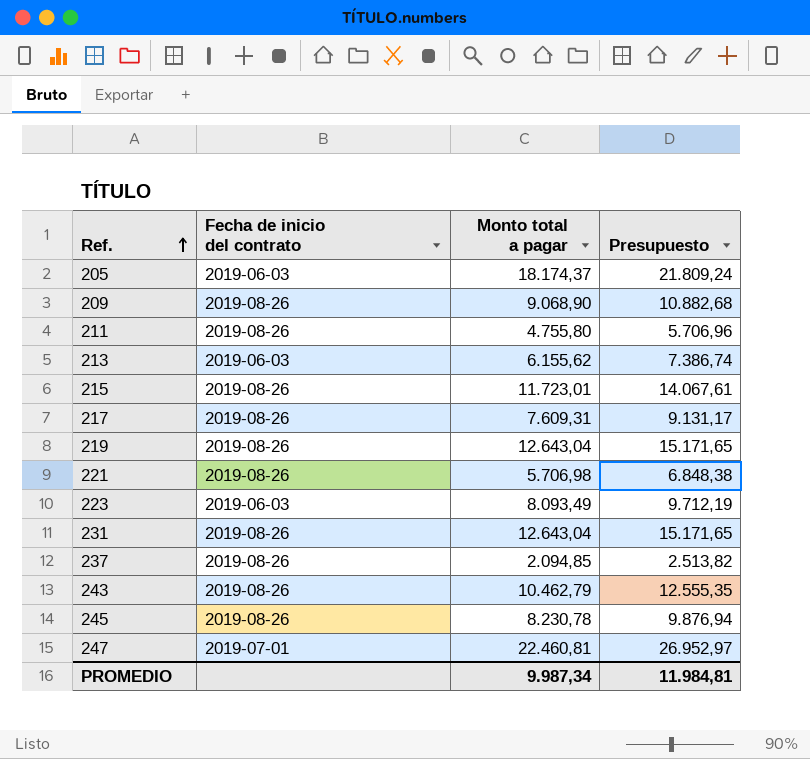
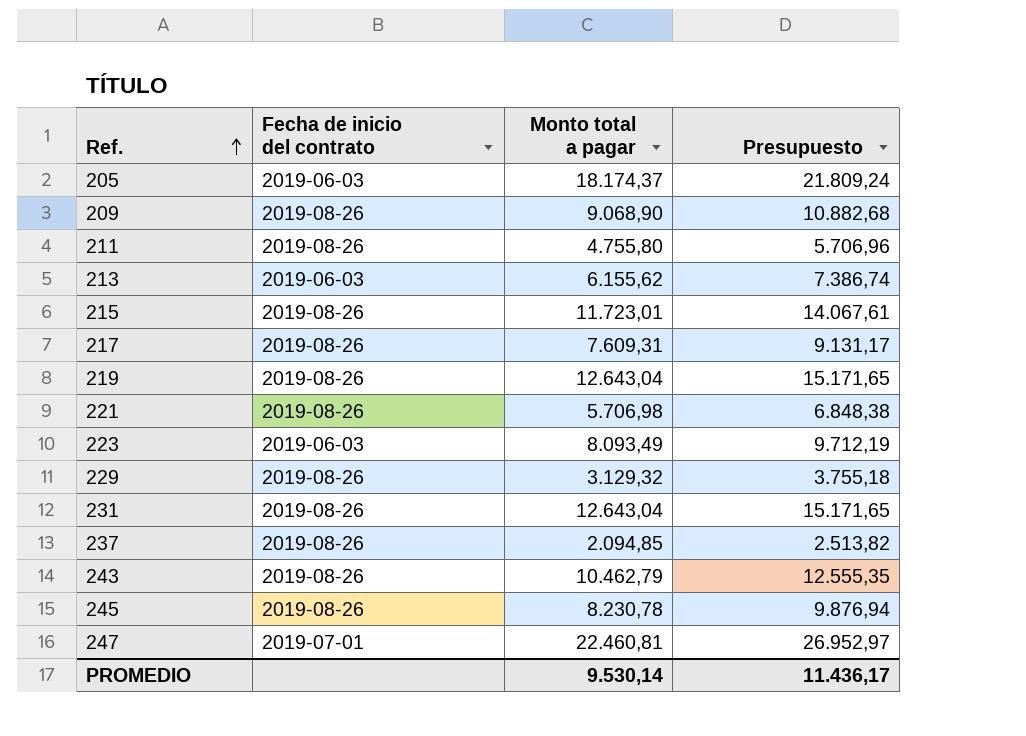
row 229: none -> 2019-08-26 | 3.129,32 | 3.755,18
PROMEDIO | Monto total a pagar: 9.987,34 -> 9.530,14
PROMEDIO | Presupuesto: 11.984,81 -> 11.436,17

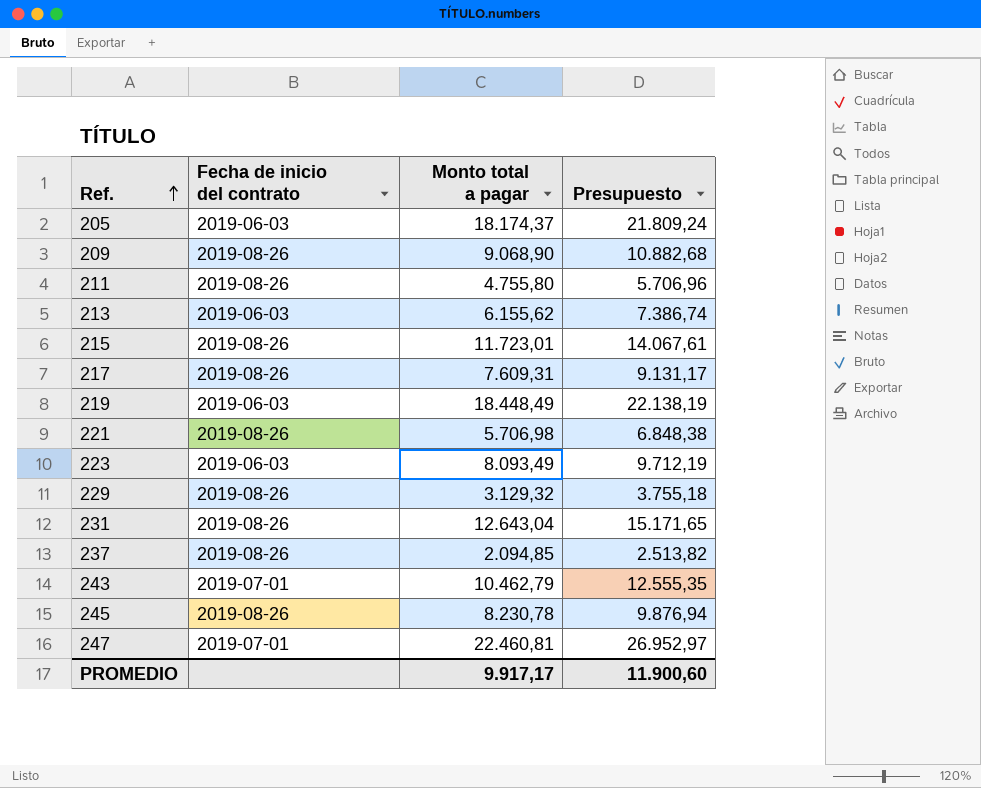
219 | Fecha de inicio del contrato: 2019-08-26 -> 2019-06-03
219 | Monto total a pagar: 12.643,04 -> 18.448,49
219 | Presupuesto: 15.171,65 -> 22.138,19
243 | Fecha de inicio del contrato: 2019-08-26 -> 2019-07-01
PROMEDIO | Monto total a pagar: 9.530,14 -> 9.917,17
PROMEDIO | Presupuesto: 11.436,17 -> 11.900,60

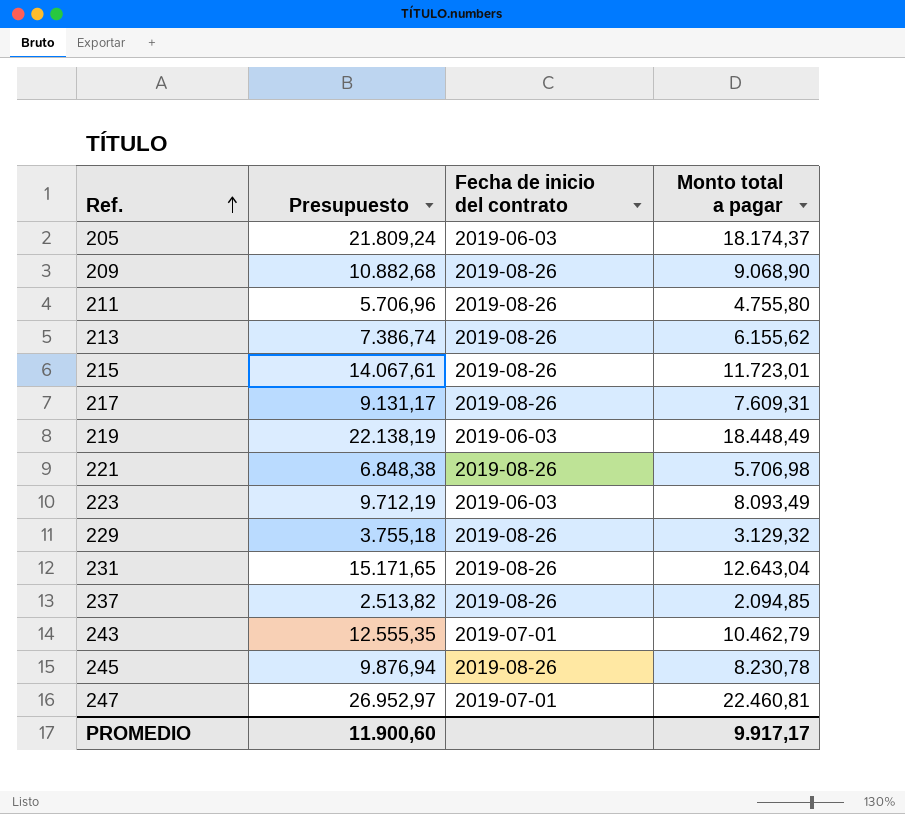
column Presupuesto | position: 4 -> 2
213 | Fecha de inicio del contrato: 2019-06-03 -> 2019-08-26

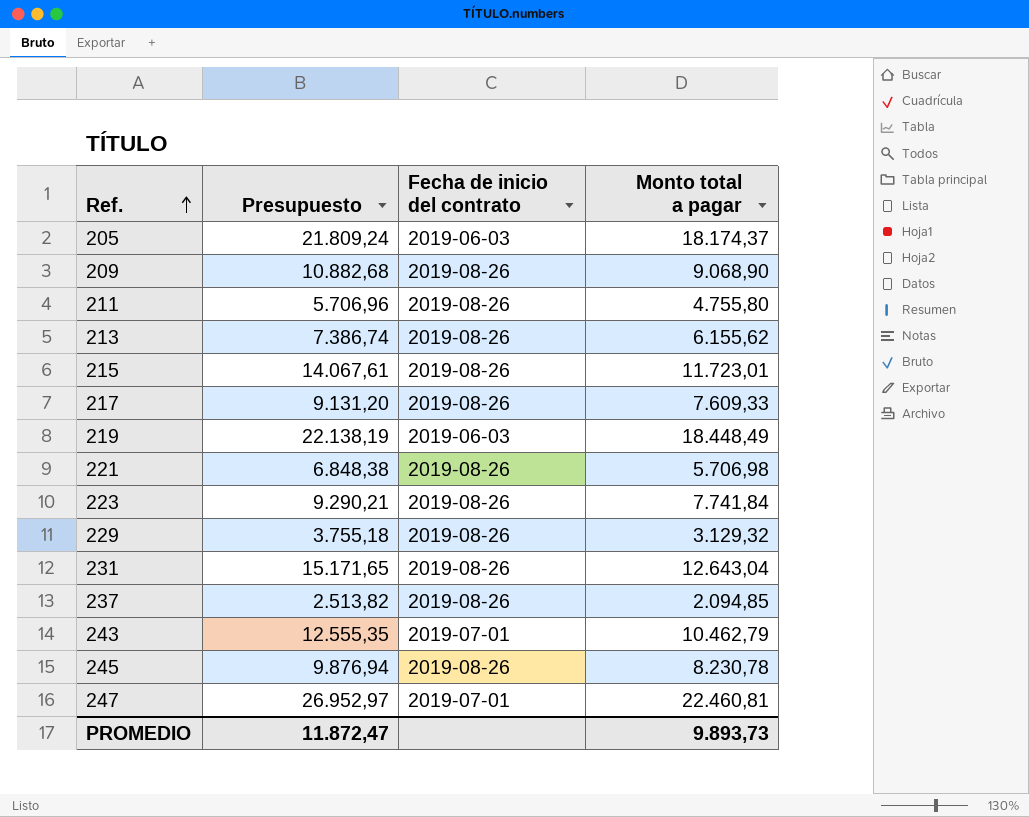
217 | Presupuesto: 9.131,17 -> 9.131,20
217 | Monto total a pagar: 7.609,31 -> 7.609,33
223 | Presupuesto: 9.712,19 -> 9.290,21
223 | Fecha de inicio del contrato: 2019-06-03 -> 2019-08-26
223 | Monto total a pagar: 8.093,49 -> 7.741,84
PROMEDIO | Presupuesto: 11.900,60 -> 11.872,47
PROMEDIO | Monto total a pagar: 9.917,17 -> 9.893,73

